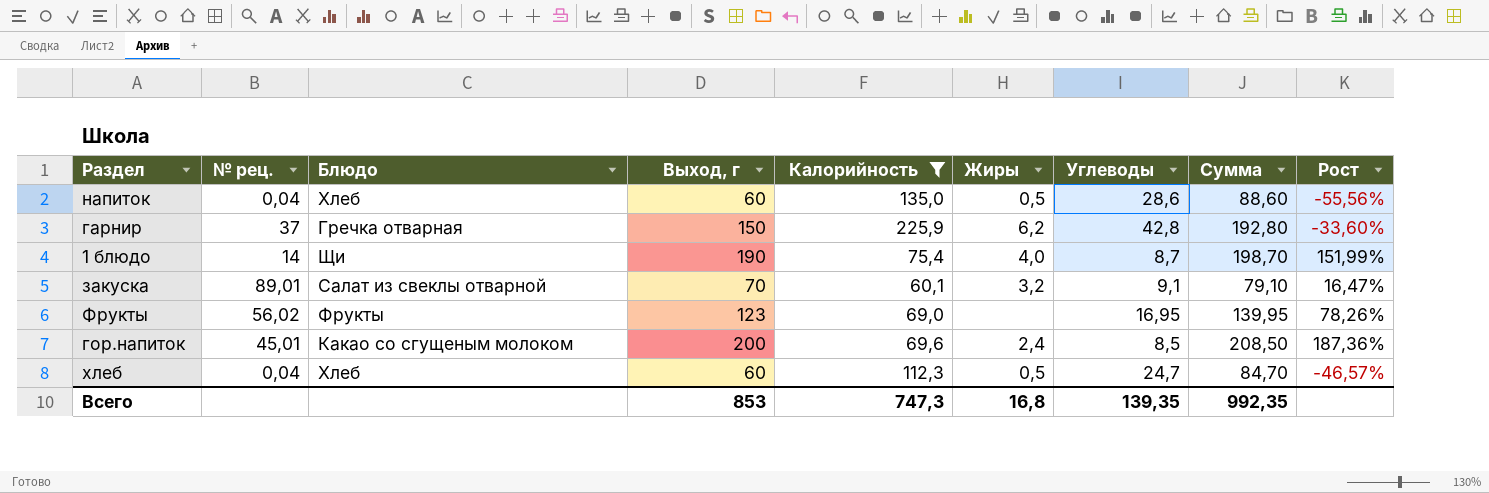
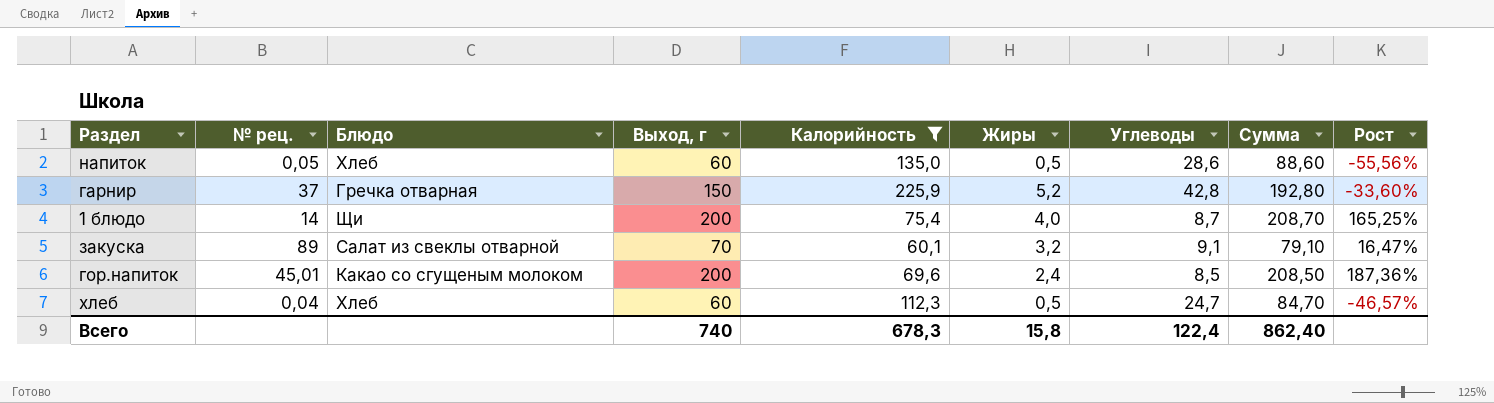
row Фрукты: 56,02 | Фрукты | 123 | 69,0 | none | 16,95 | 139,95 | 78,26% -> none
напиток | № рец.: 0,04 -> 0,05
гарнир | Жиры: 6,2 -> 5,2
1 блюдо | Выход, г: 190 -> 200
1 блюдо | Сумма: 198,70 -> 208,70
1 блюдо | Рост: 151,99% -> 165,25%
закуска | № рец.: 89,01 -> 89
Всего | Выход, г: 853 -> 740
Всего | Калорийность: 747,3 -> 678,3
Всего | Жиры: 16,8 -> 15,8
Всего | Углеводы: 139,35 -> 122,4
Всего | Сумма: 992,35 -> 862,40

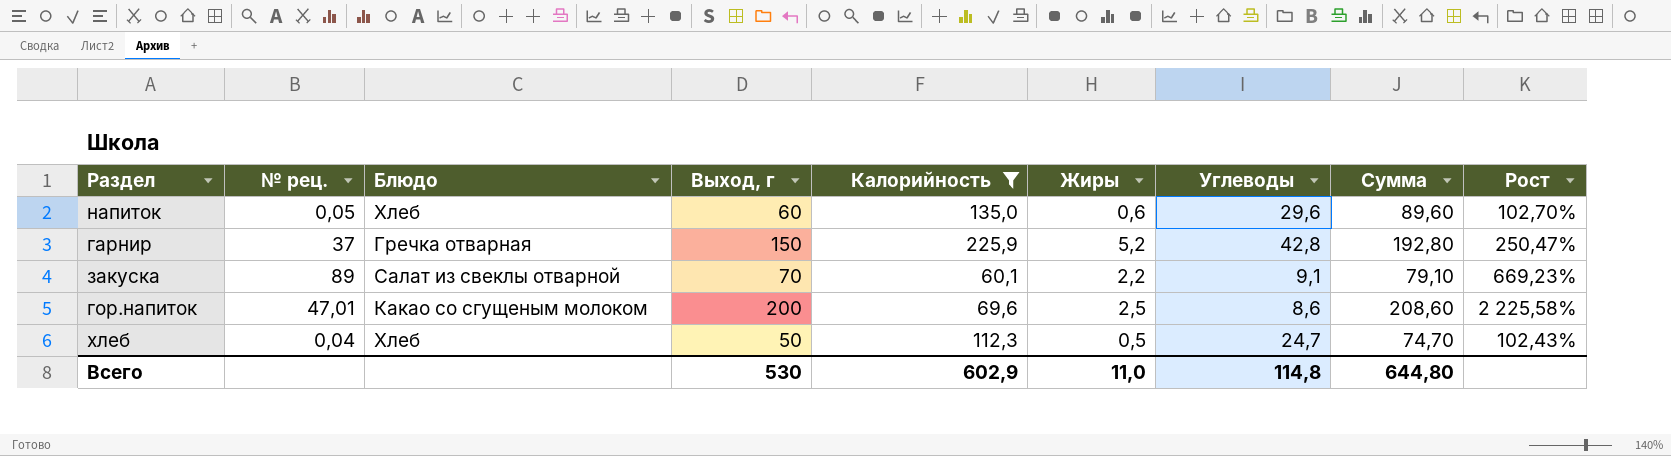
column Рост | formula: ([Выход, г] - [Калорийность]) / [Калорийность] -> ([Выход, г] - [Углеводы]) / [Углеводы]
row 1 блюдо: 14 | Щи | 200 | 75,4 | 4,0 | 8,7 | 208,70 | 165,25% -> none
напиток | Жиры: 0,5 -> 0,6
напиток | Углеводы: 28,6 -> 29,6
напиток | Сумма: 88,60 -> 89,60
закуска | Жиры: 3,2 -> 2,2
гор.напиток | № рец.: 45,01 -> 47,01
гор.напиток | Жиры: 2,4 -> 2,5
гор.напиток | Углеводы: 8,5 -> 8,6
гор.напиток | Сумма: 208,50 -> 208,60
хлеб | Выход, г: 60 -> 50
хлеб | Сумма: 84,70 -> 74,70
Всего | Выход, г: 740 -> 530
Всего | Калорийность: 678,3 -> 602,9
Всего | Жиры: 15,8 -> 11,0
Всего | Углеводы: 122,4 -> 114,8
Всего | Сумма: 862,40 -> 644,80

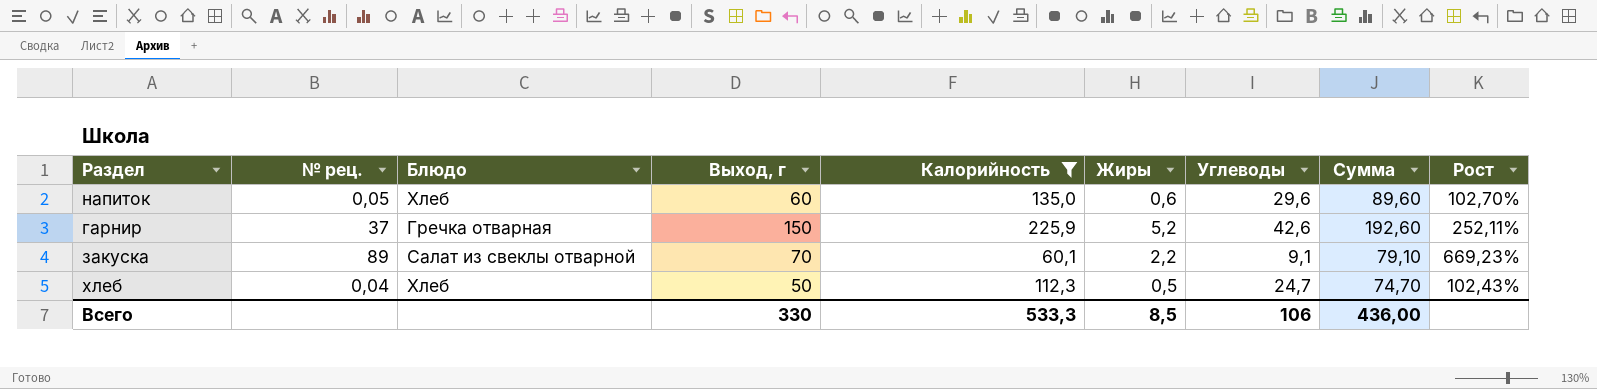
row гор.напиток: 47,01 | Какао со сгущеным молоком | 200 | 69,6 | 2,5 | 8,6 | 208,60 | 2 225,58% -> none
гарнир | Углеводы: 42,8 -> 42,6
гарнир | Сумма: 192,80 -> 192,60
гарнир | Рост: 250,47% -> 252,11%
Всего | Выход, г: 530 -> 330
Всего | Калорийность: 602,9 -> 533,3
Всего | Жиры: 11,0 -> 8,5
Всего | Углеводы: 114,8 -> 106
Всего | Сумма: 644,80 -> 436,00

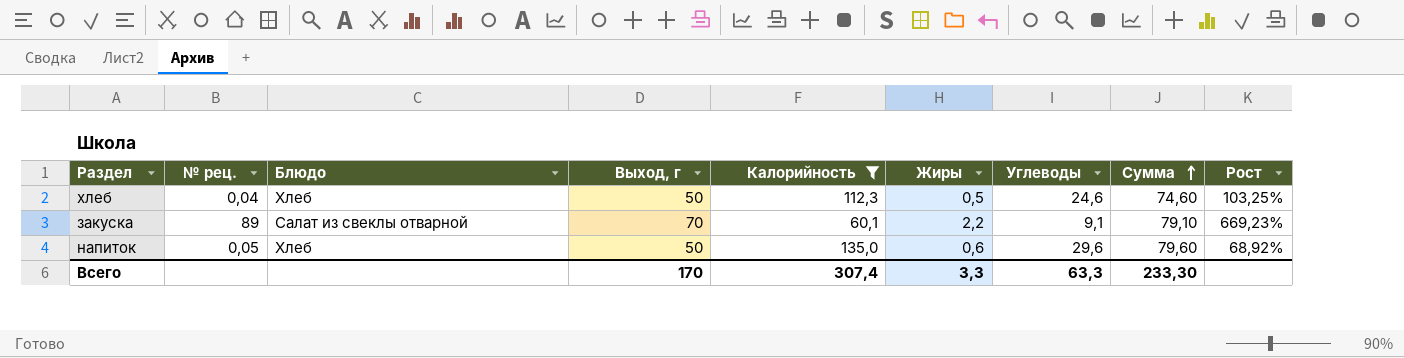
row order: none -> Сумма ascending
row гарнир: 37 | Гречка отварная | 150 | 225,9 | 5,2 | 42,6 | 192,60 | 252,11% -> none
хлеб | Углеводы: 24,7 -> 24,6
хлеб | Сумма: 74,70 -> 74,60
хлеб | Рост: 102,43% -> 103,25%
напиток | Выход, г: 60 -> 50
напиток | Сумма: 89,60 -> 79,60
напиток | Рост: 102,70% -> 68,92%
Всего | Выход, г: 330 -> 170
Всего | Калорийность: 533,3 -> 307,4
Всего | Жиры: 8,5 -> 3,3
Всего | Углеводы: 106 -> 63,3
Всего | Сумма: 436,00 -> 233,30

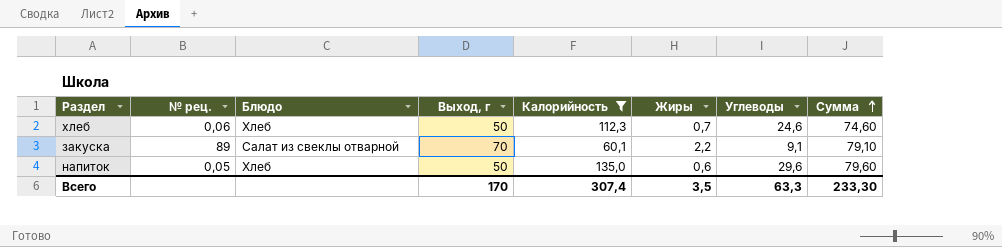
column Рост | formula: ([Выход, г] - [Углеводы]) / [Углеводы] -> none
хлеб | № рец.: 0,04 -> 0,06
хлеб | Жиры: 0,5 -> 0,7
Всего | Жиры: 3,3 -> 3,5

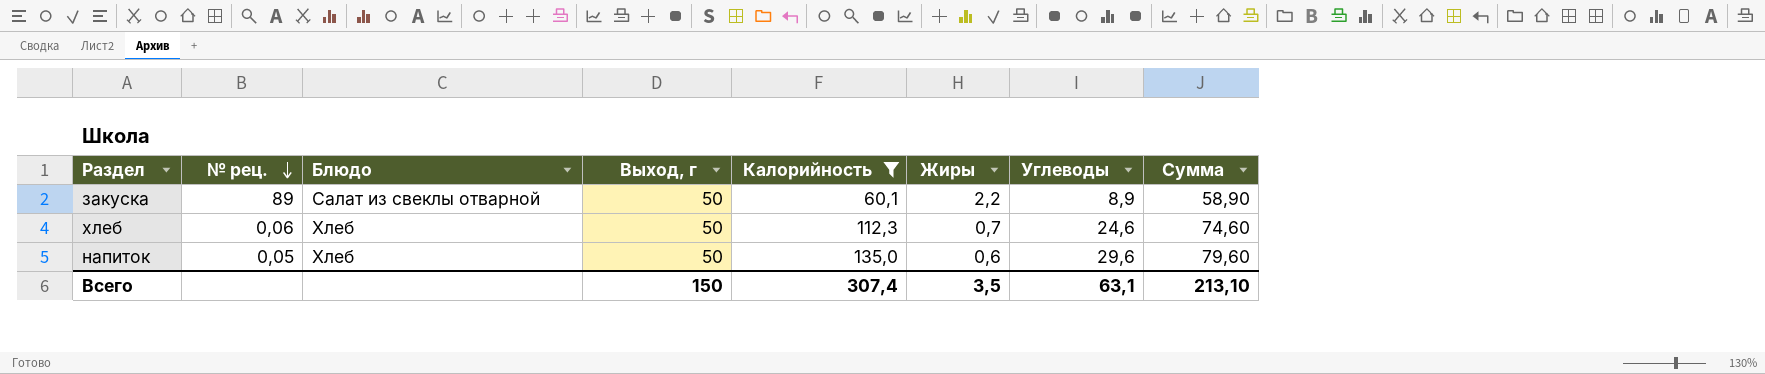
row order: Сумма ascending -> № рец. descending
закуска | Выход, г: 70 -> 50
закуска | Углеводы: 9,1 -> 8,9
закуска | Сумма: 79,10 -> 58,90
Всего | Выход, г: 170 -> 150
Всего | Углеводы: 63,3 -> 63,1
Всего | Сумма: 233,30 -> 213,10

